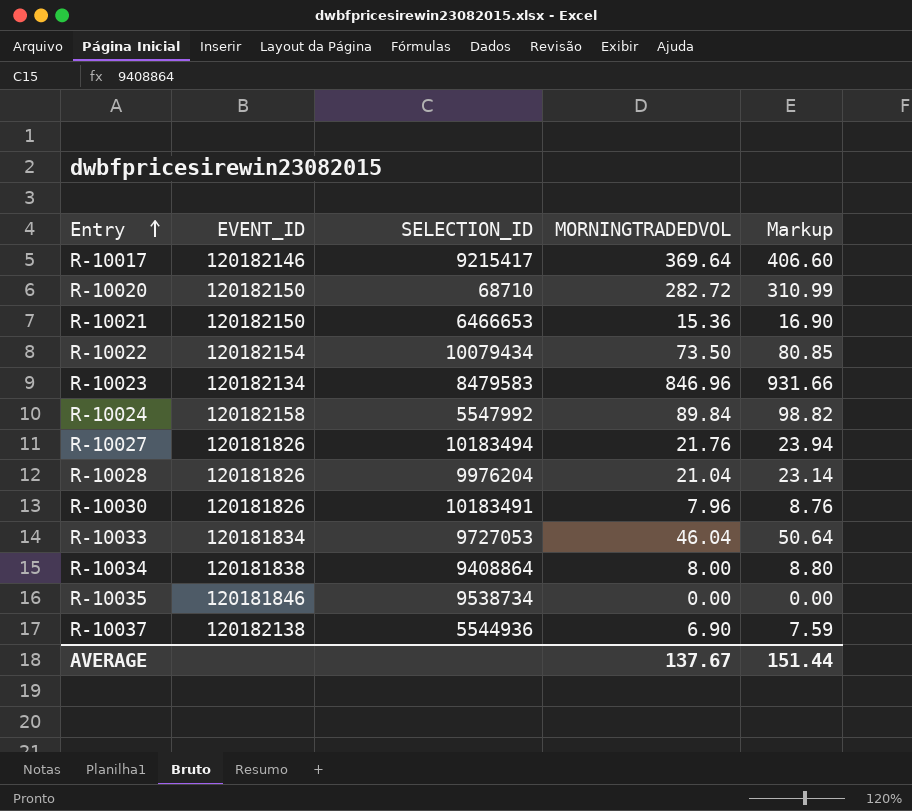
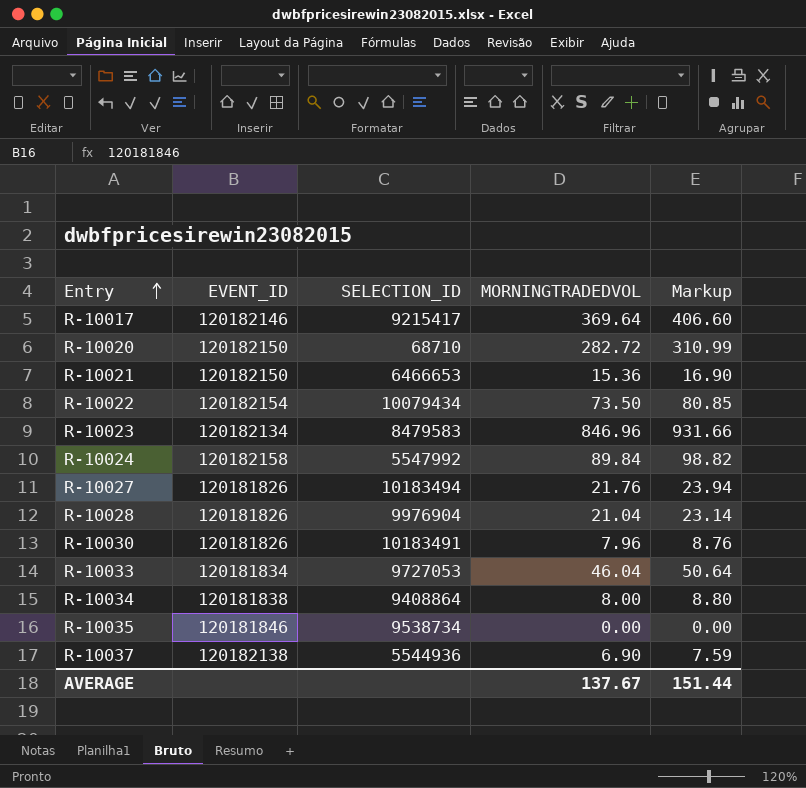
R-10028 | SELECTION_ID: 9976204 -> 9976904

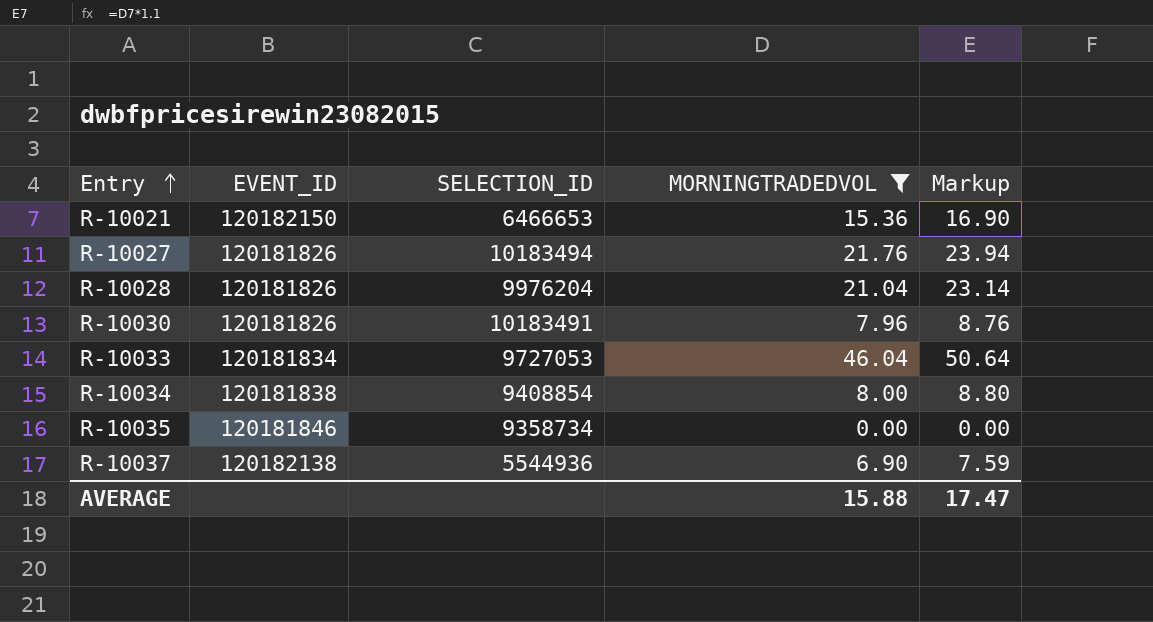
filter: none -> MORNINGTRADEDVOL <= 46.04
R-10028 | SELECTION_ID: 9976904 -> 9976204
R-10034 | SELECTION_ID: 9408864 -> 9408854
R-10035 | SELECTION_ID: 9538734 -> 9358734
AVERAGE | MORNINGTRADEDVOL: 137.67 -> 15.88
AVERAGE | Markup: 151.44 -> 17.47

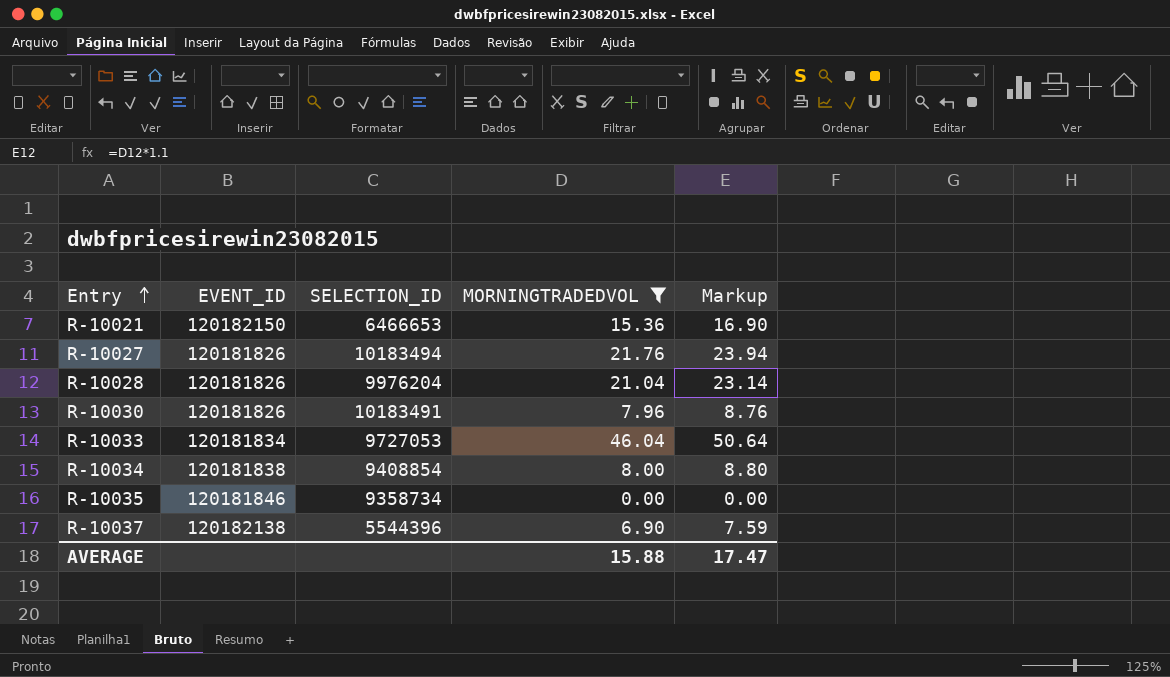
R-10037 | SELECTION_ID: 5544936 -> 5544396

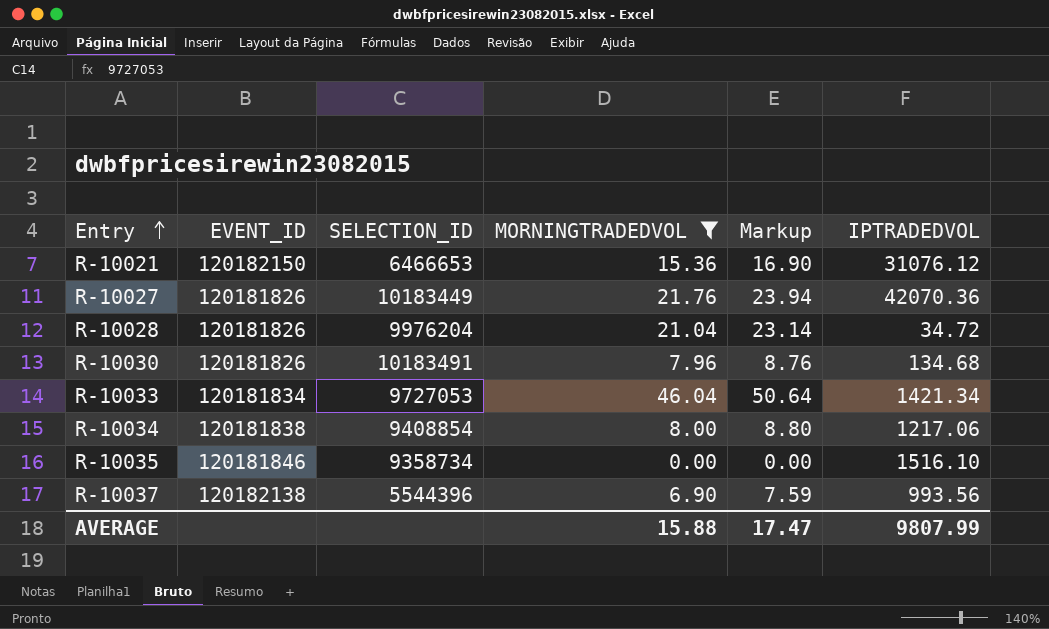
column IPTRADEDVOL | position: none -> 6
R-10027 | SELECTION_ID: 10183494 -> 10183449

